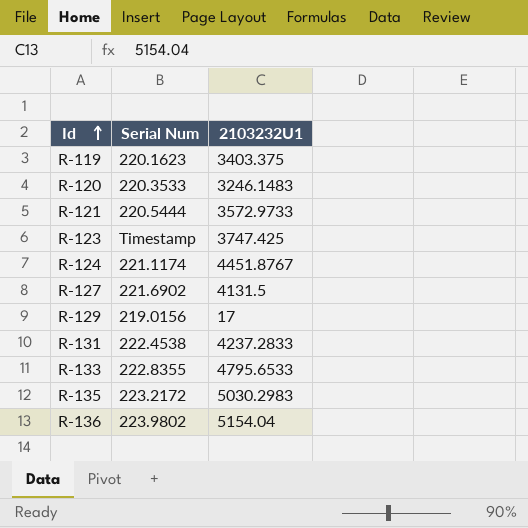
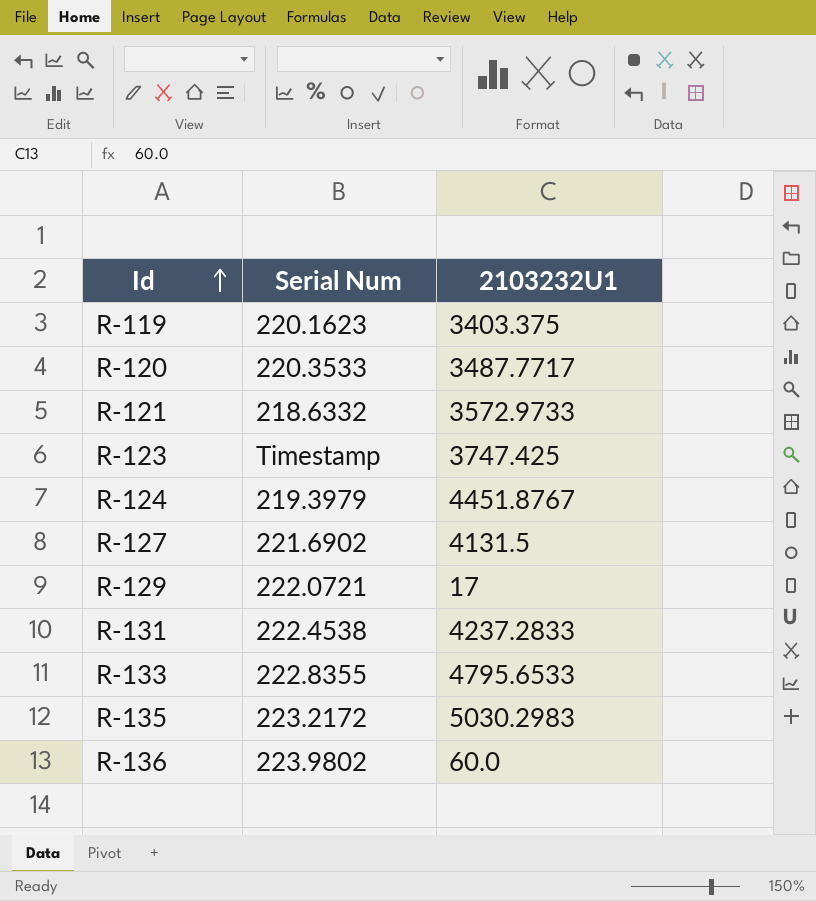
R-120 | 2103232U1: 3246.1483 -> 3487.7717
R-121 | Serial Num: 220.5444 -> 218.6332
R-124 | Serial Num: 221.1174 -> 219.3979
R-129 | Serial Num: 219.0156 -> 222.0721
R-136 | 2103232U1: 5154.04 -> 60.0

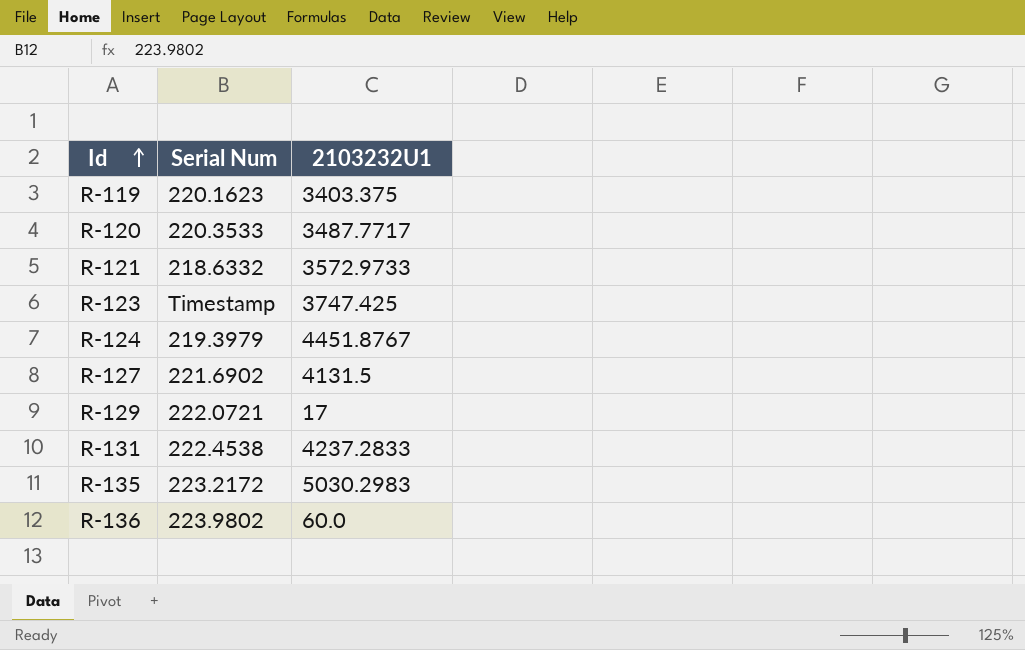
row R-133: 222.8355 | 4795.6533 -> none

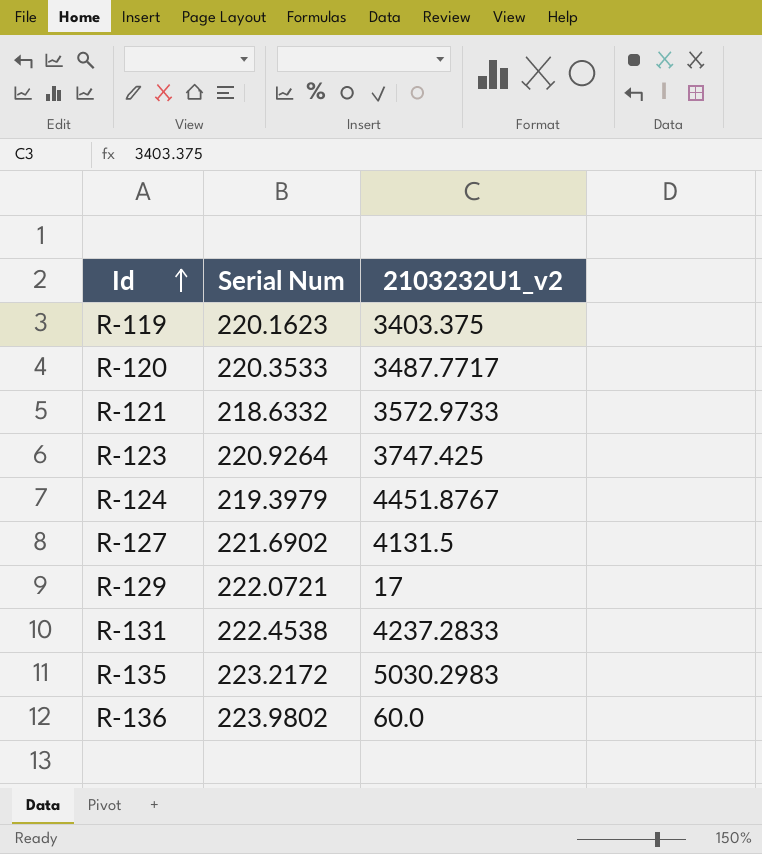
column name: 2103232U1 -> 2103232U1_v2
R-123 | Serial Num: Timestamp -> 220.9264

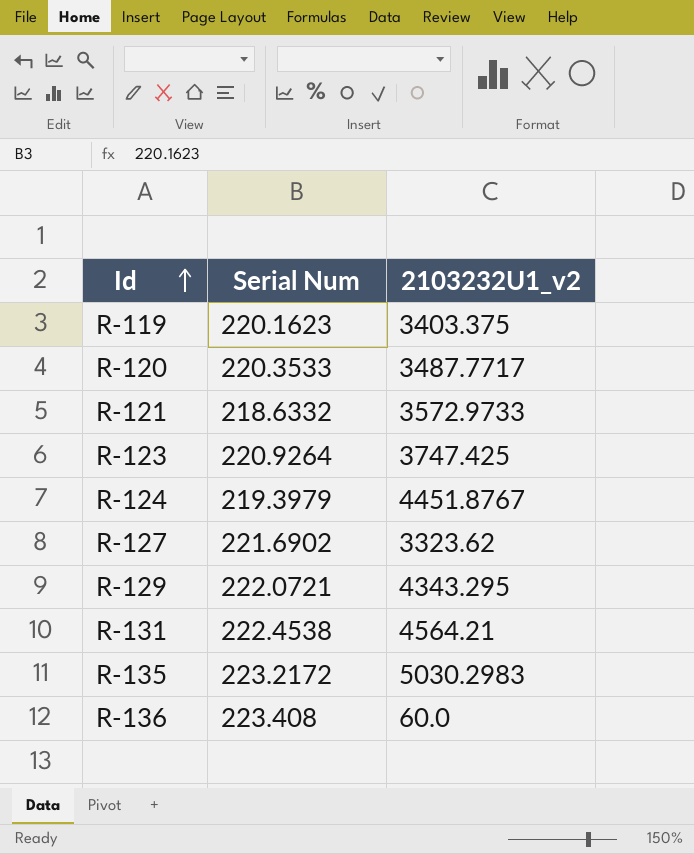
R-127 | 2103232U1_v2: 4131.5 -> 3323.62
R-129 | 2103232U1_v2: 17 -> 4343.295
R-131 | 2103232U1_v2: 4237.2833 -> 4564.21
R-136 | Serial Num: 223.9802 -> 223.408

